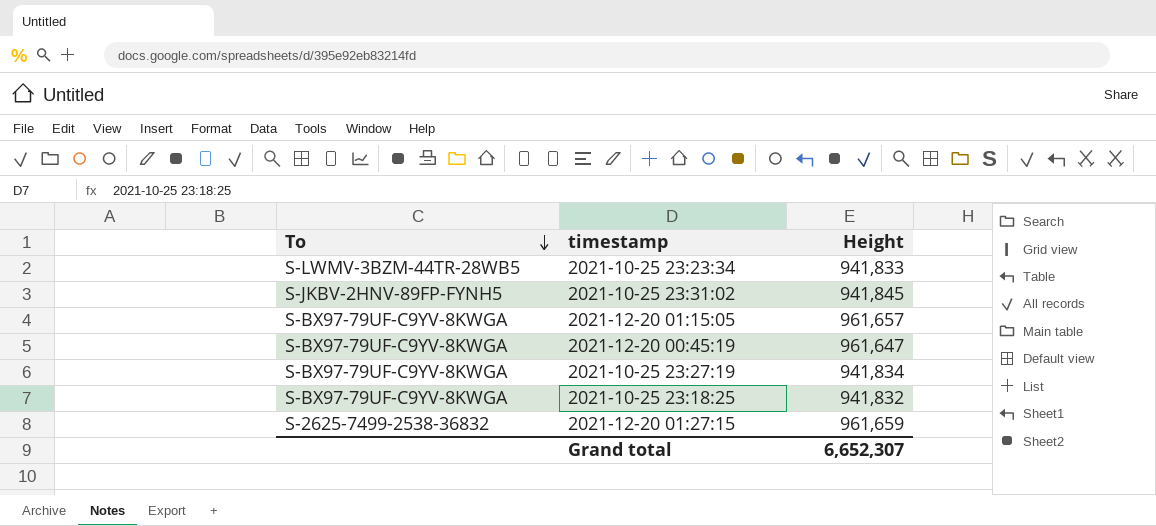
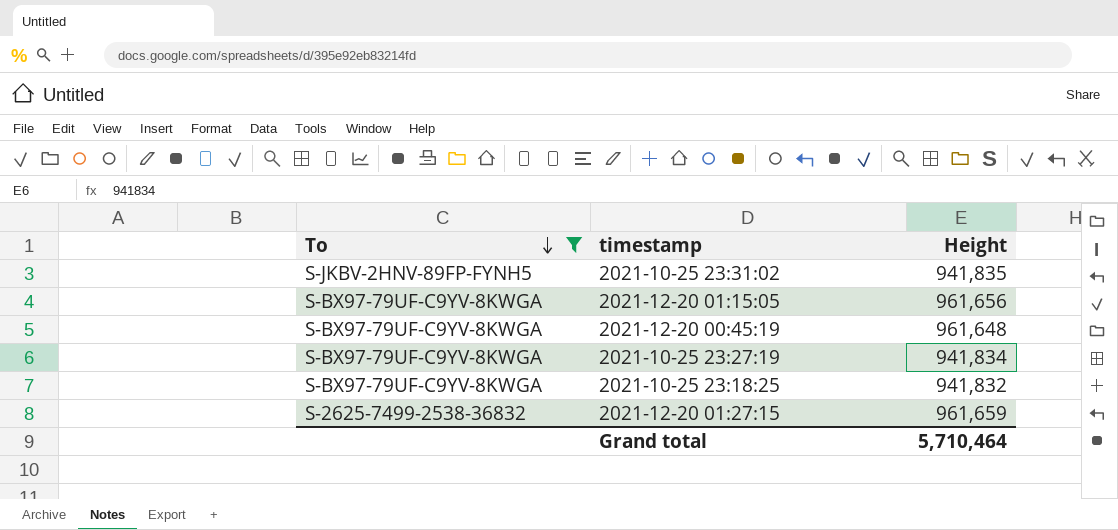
filter: none -> To != S-LWMV-3BZM-44TR-28WB5
2021-10-25 23:31:02 | Height: 941,845 -> 941,835
2021-12-20 01:15:05 | Height: 961,657 -> 961,656
2021-12-20 00:45:19 | Height: 961,647 -> 961,648
Grand total | Height: 6,652,307 -> 5,710,464

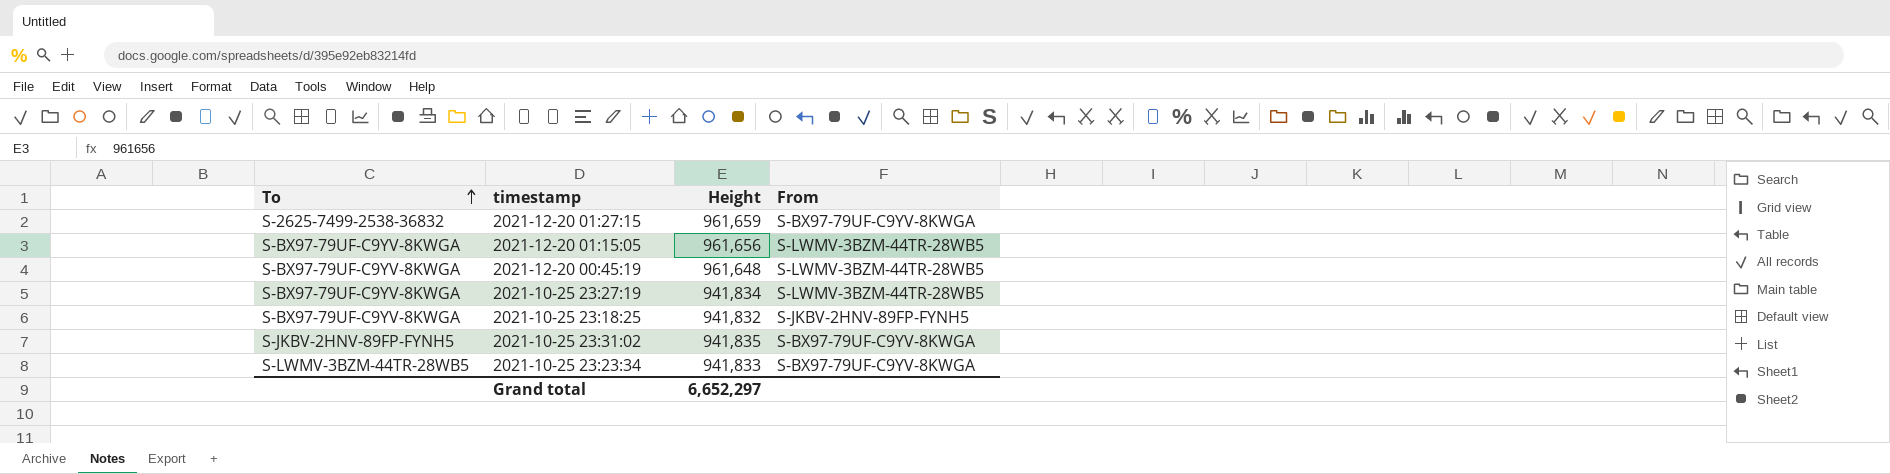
filter: To != S-LWMV-3BZM-44TR-28WB5 -> none
row order: To descending -> To ascending
column From | position: none -> 4
Grand total | Height: 5,710,464 -> 6,652,297

